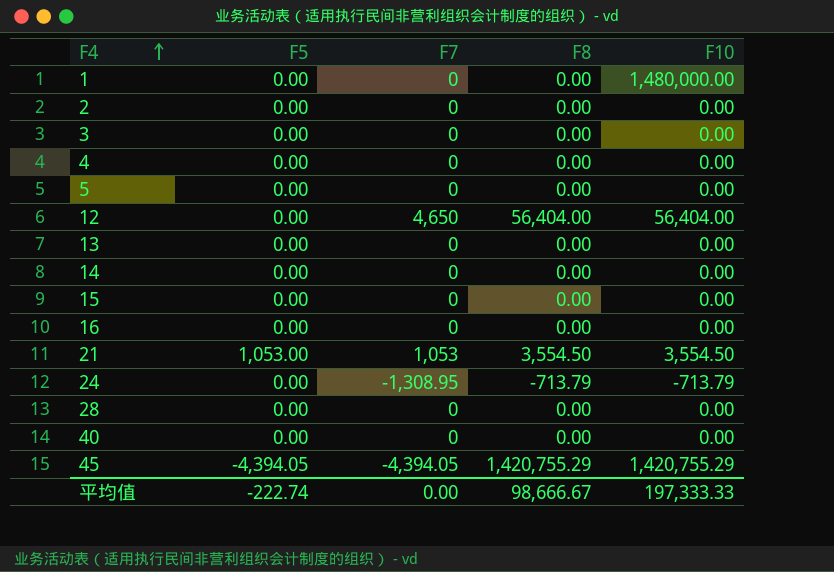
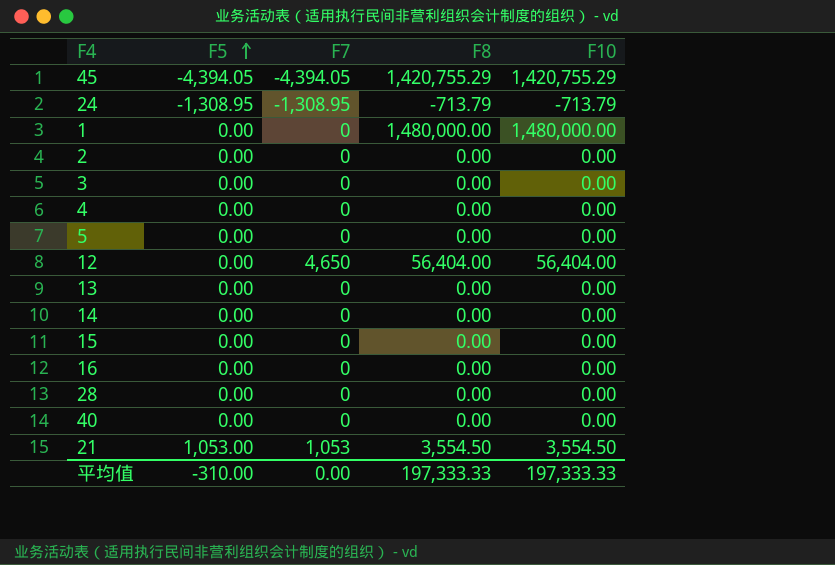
row order: F4 ascending -> F5 ascending
24 | F5: 0.00 -> -1,308.95
1 | F8: 0.00 -> 1,480,000.00
平均值 | F5: -222.74 -> -310.00
平均值 | F8: 98,666.67 -> 197,333.33

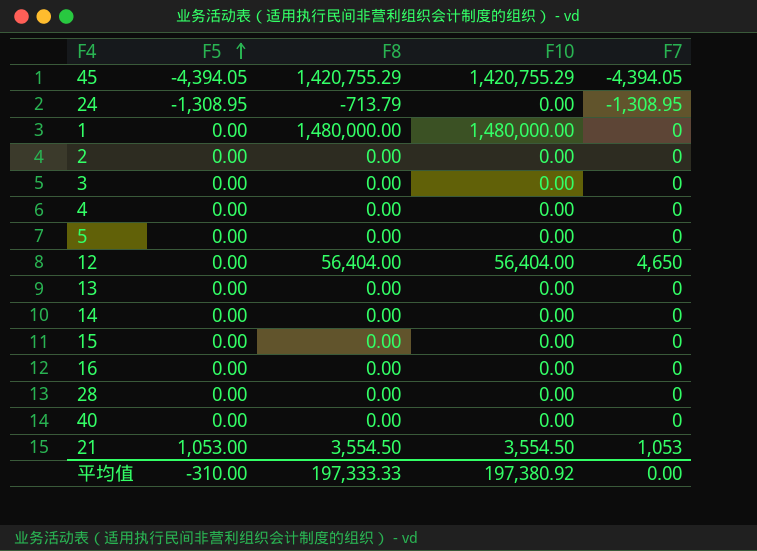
column F7 | position: 3 -> 5
24 | F10: -713.79 -> 0.00
平均值 | F10: 197,333.33 -> 197,380.92

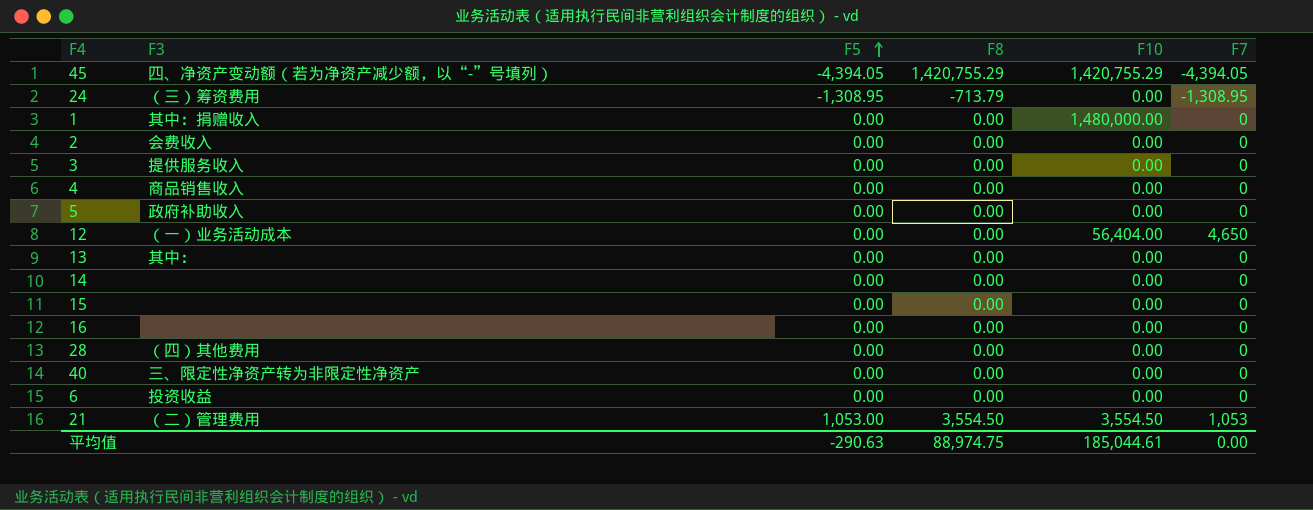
column F3 | position: none -> 2
1 | F8: 1,480,000.00 -> 0.00
12 | F8: 56,404.00 -> 0.00
row 6: none -> 投资收益 | 0.00 | 0.00 | 0.00 | 0
平均值 | F5: -310.00 -> -290.63
平均值 | F8: 197,333.33 -> 88,974.75
平均值 | F10: 197,380.92 -> 185,044.61

